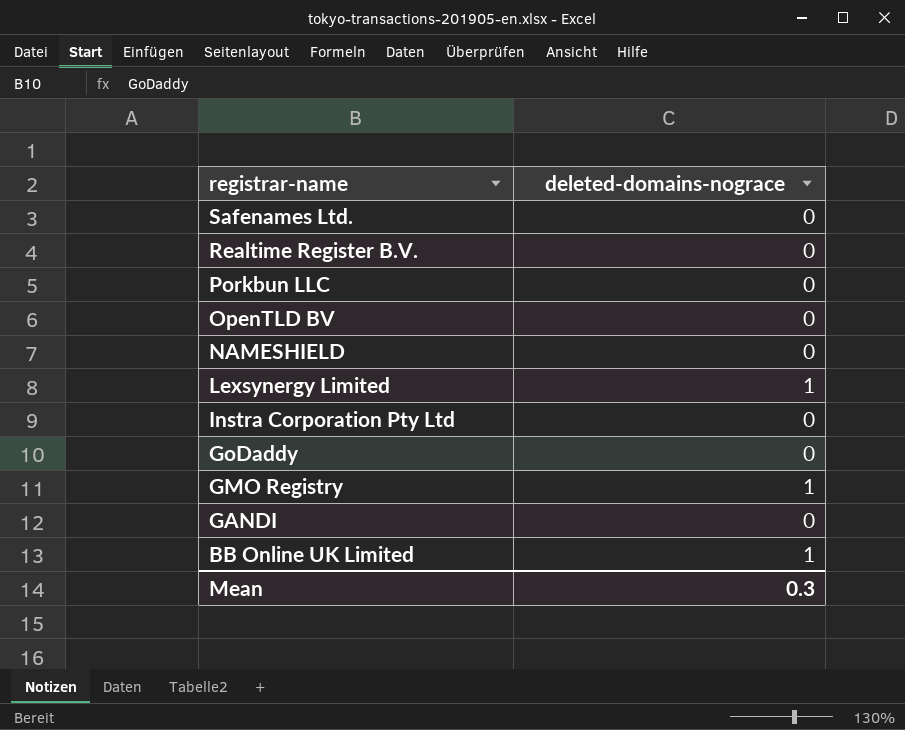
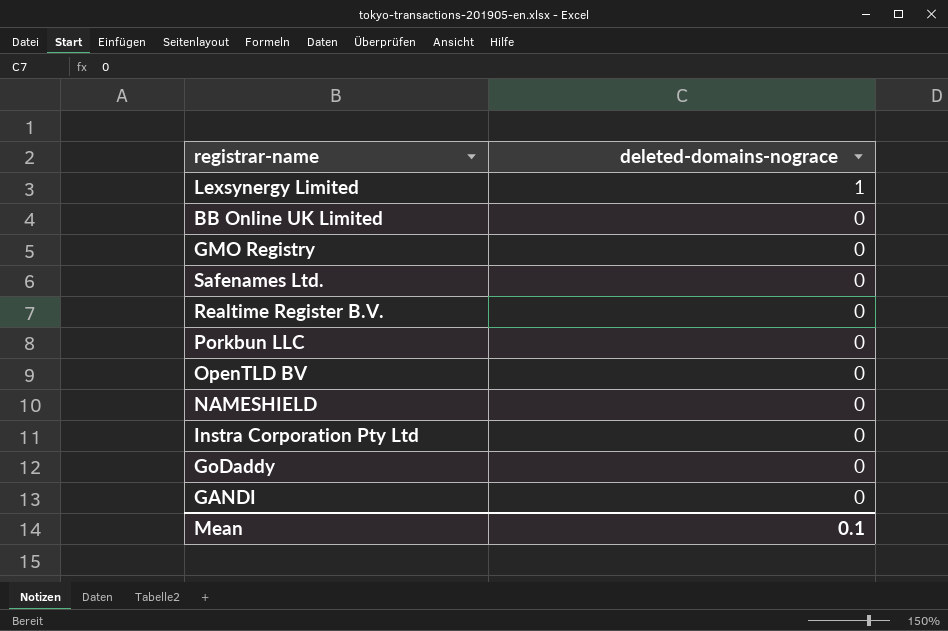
row order: registrar-name descending -> deleted-domains-nograce descending
BB Online UK Limited | deleted-domains-nograce: 1 -> 0
GMO Registry | deleted-domains-nograce: 1 -> 0
Mean | deleted-domains-nograce: 0.3 -> 0.1

